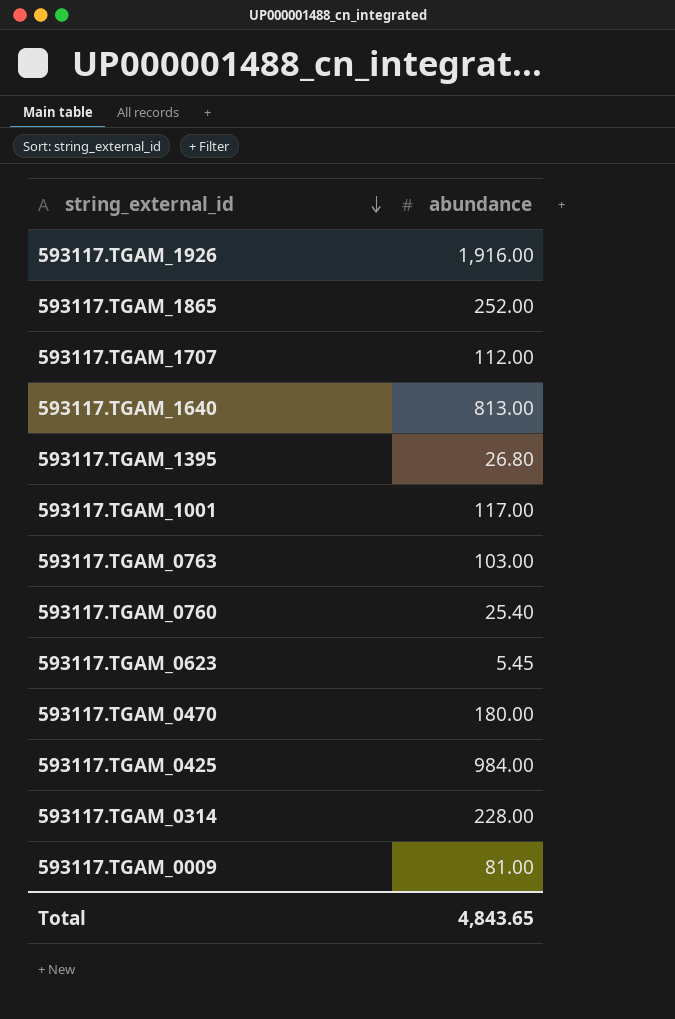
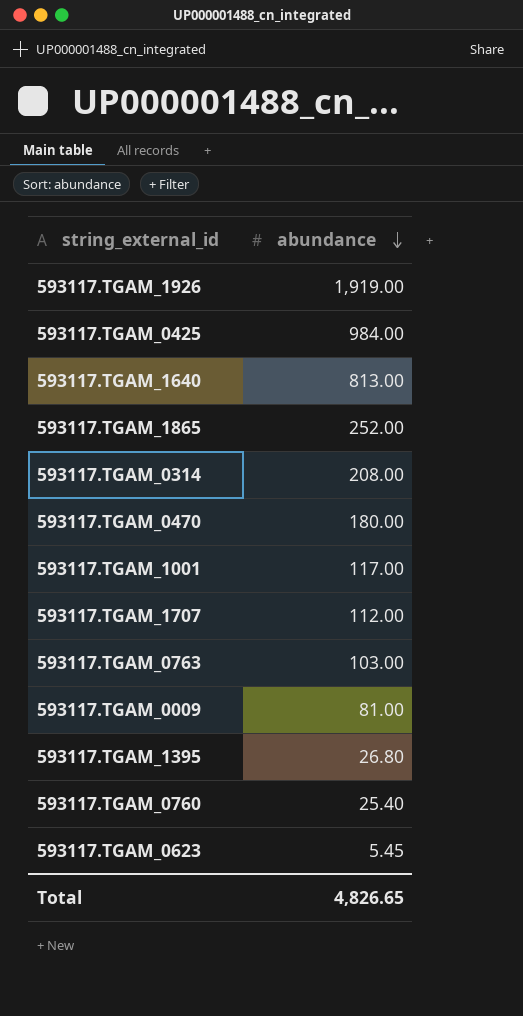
row order: string_external_id descending -> abundance descending
593117.TGAM_1926 | abundance: 1,916.00 -> 1,919.00
593117.TGAM_0314 | abundance: 228.00 -> 208.00
Total | abundance: 4,843.65 -> 4,826.65

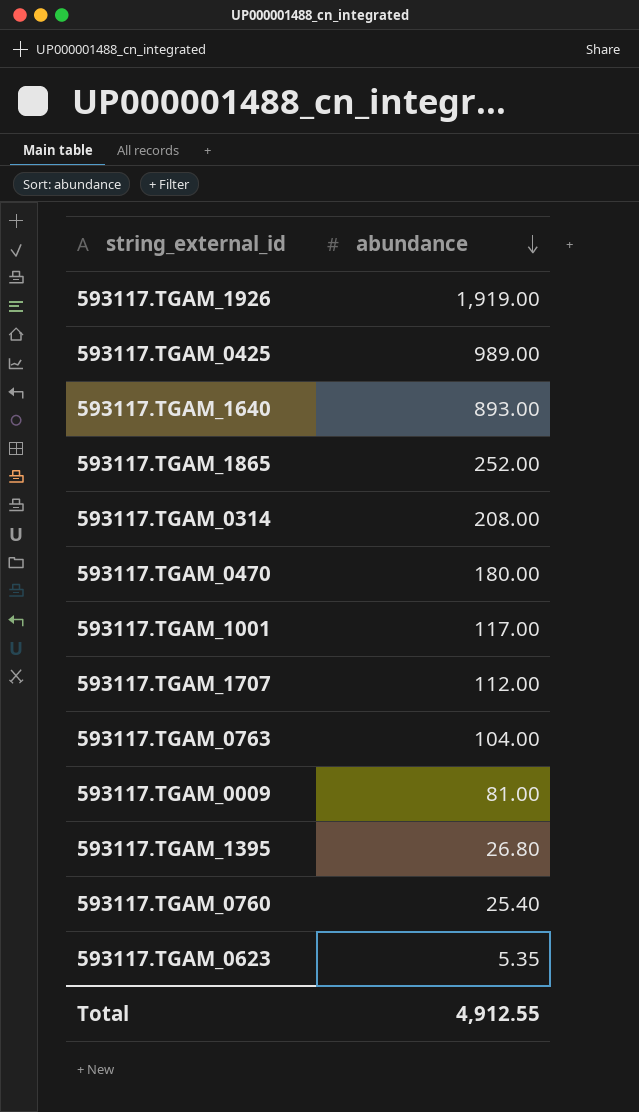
593117.TGAM_0425 | abundance: 984.00 -> 989.00
593117.TGAM_1640 | abundance: 813.00 -> 893.00
593117.TGAM_0763 | abundance: 103.00 -> 104.00
593117.TGAM_0623 | abundance: 5.45 -> 5.35
Total | abundance: 4,826.65 -> 4,912.55

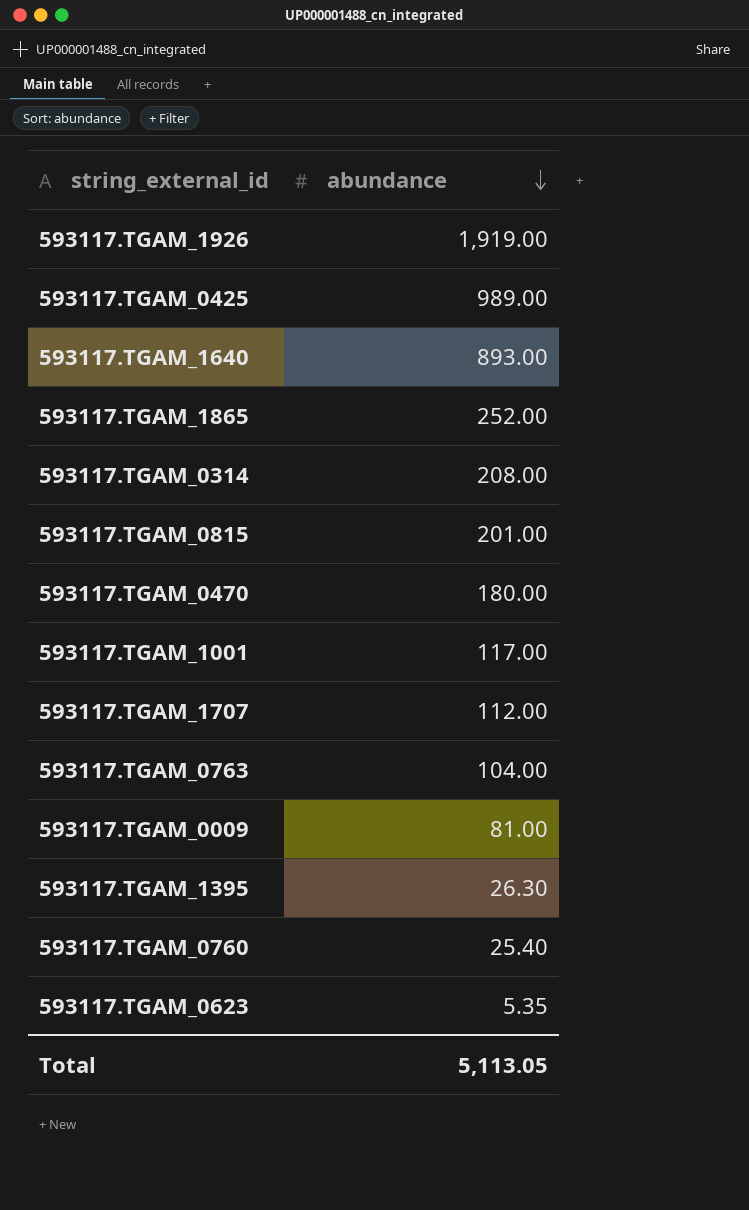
row 593117.TGAM_0815: none -> 201.00
593117.TGAM_1395 | abundance: 26.80 -> 26.30
Total | abundance: 4,912.55 -> 5,113.05

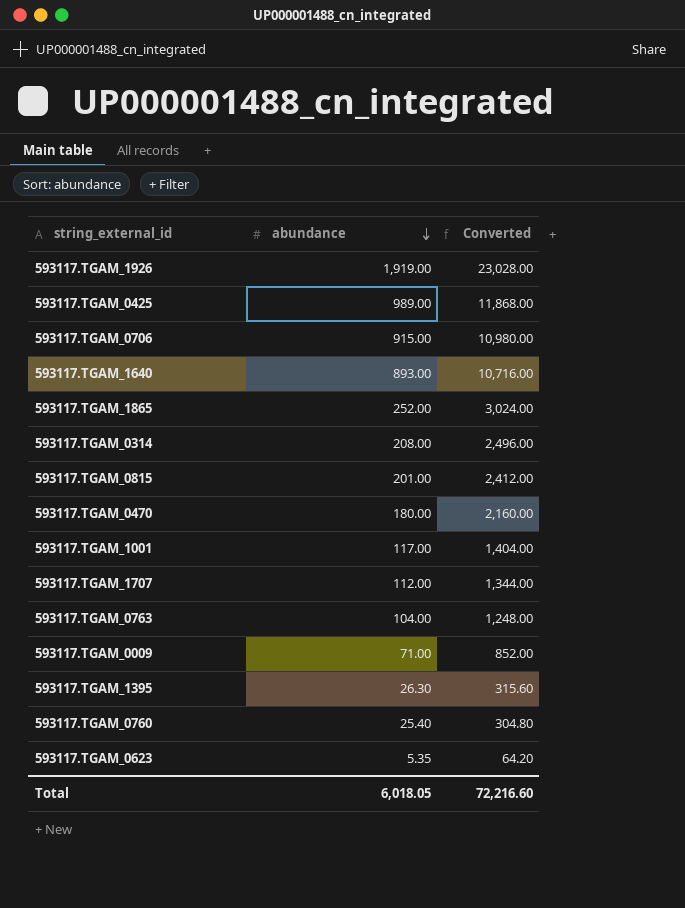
column Converted | formula: none -> [abundance] * 12
row 593117.TGAM_0706: none -> 915.00 | 10,980.00
593117.TGAM_0009 | abundance: 81.00 -> 71.00
Total | abundance: 5,113.05 -> 6,018.05

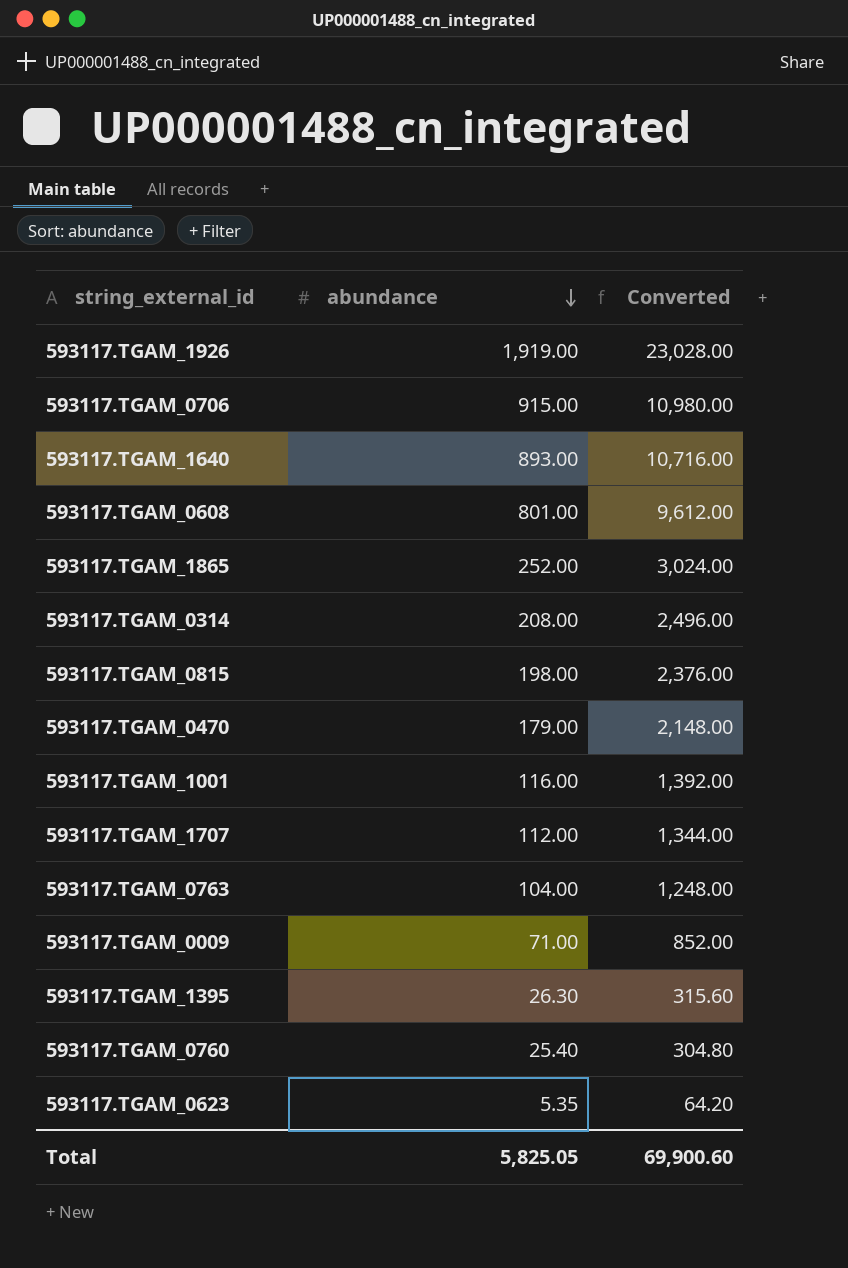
row 593117.TGAM_0425: 989.00 | 11,868.00 -> none
row 593117.TGAM_0608: none -> 801.00 | 9,612.00
593117.TGAM_0815 | abundance: 201.00 -> 198.00
593117.TGAM_0815 | Converted: 2,412.00 -> 2,376.00
593117.TGAM_0470 | abundance: 180.00 -> 179.00
593117.TGAM_0470 | Converted: 2,160.00 -> 2,148.00
593117.TGAM_1001 | abundance: 117.00 -> 116.00
593117.TGAM_1001 | Converted: 1,404.00 -> 1,392.00
Total | abundance: 6,018.05 -> 5,825.05
Total | Converted: 72,216.60 -> 69,900.60

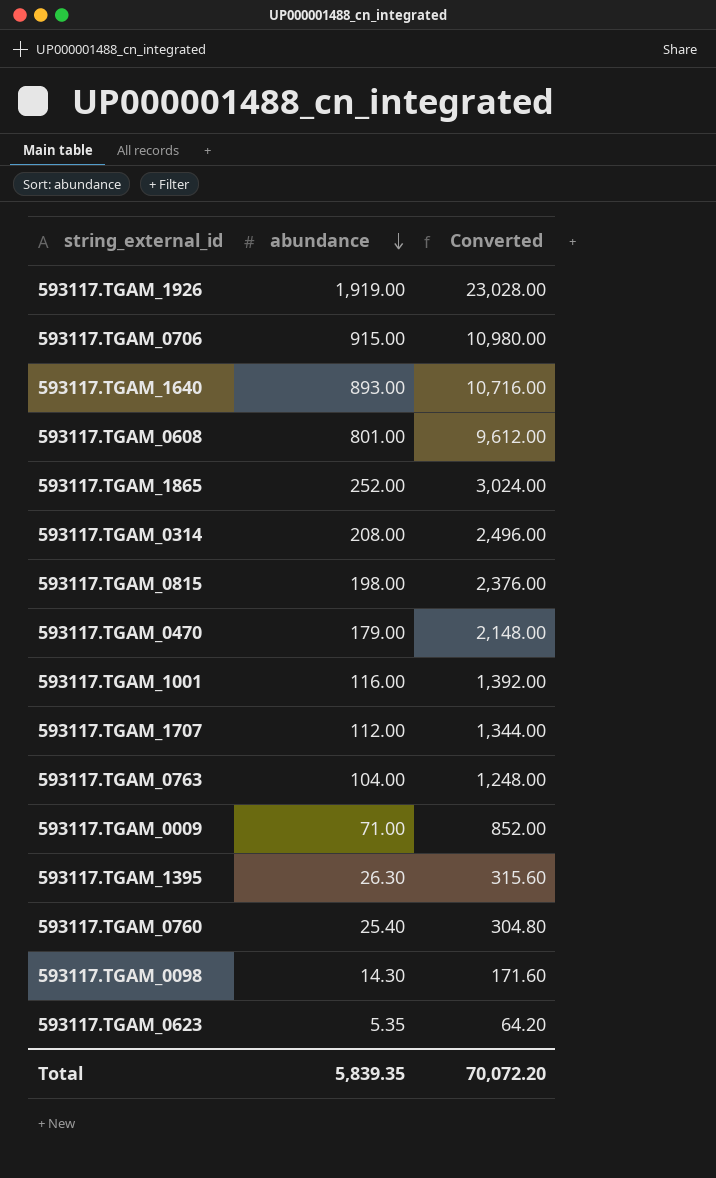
row 593117.TGAM_0098: none -> 14.30 | 171.60
Total | abundance: 5,825.05 -> 5,839.35
Total | Converted: 69,900.60 -> 70,072.20

